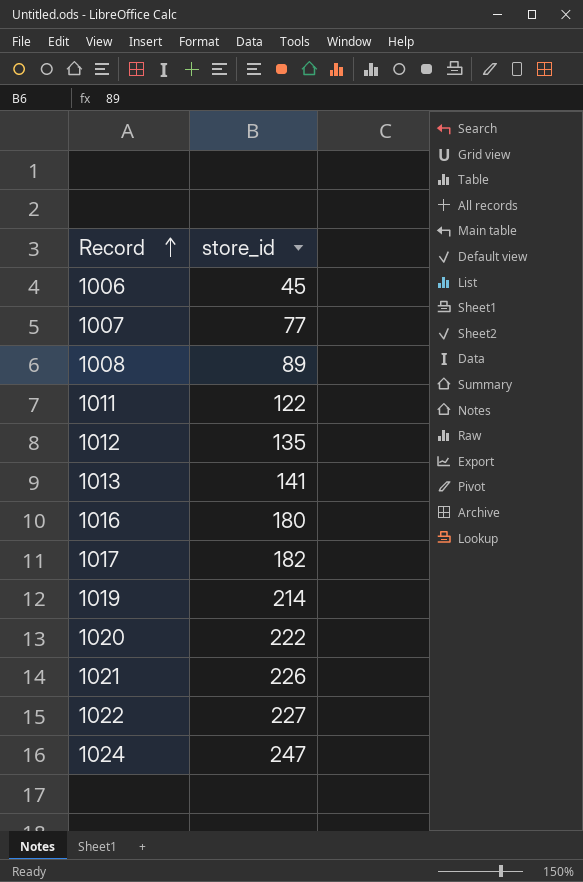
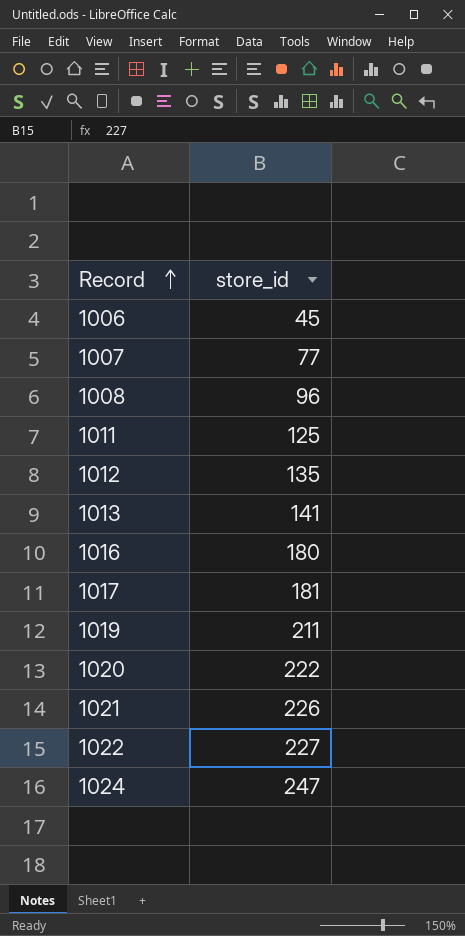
1008 | store_id: 89 -> 96
1011 | store_id: 122 -> 125
1017 | store_id: 182 -> 181
1019 | store_id: 214 -> 211

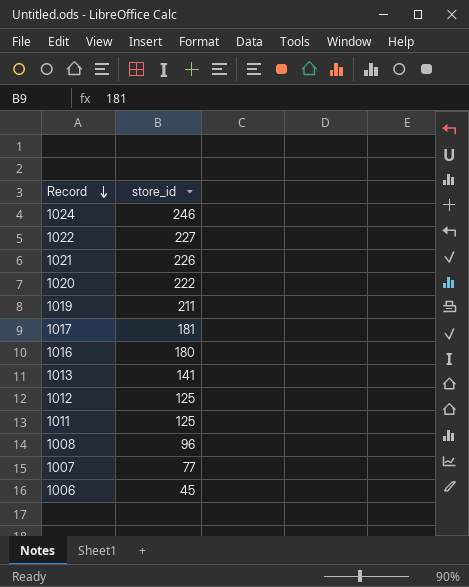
row order: Record ascending -> Record descending
1024 | store_id: 247 -> 246
1012 | store_id: 135 -> 125

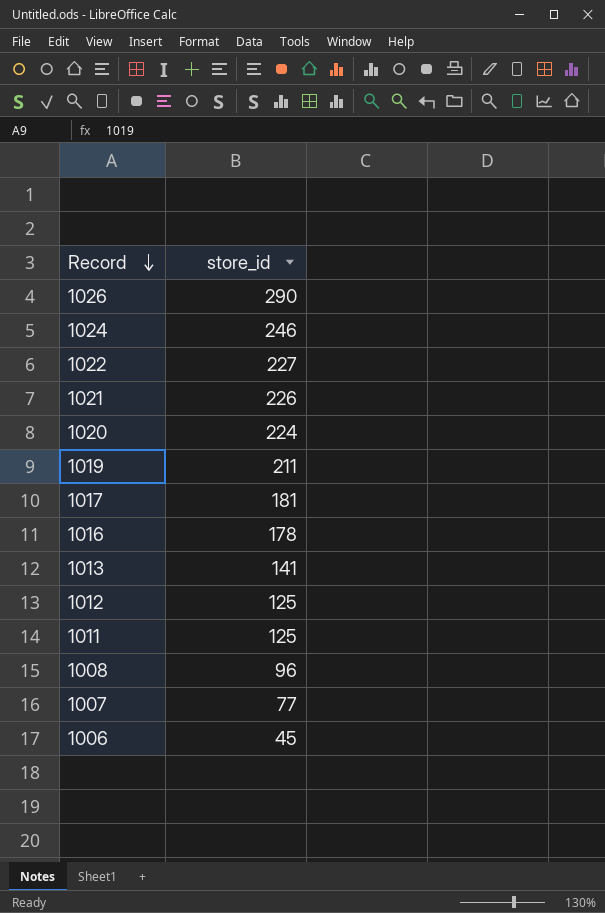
row 1026: none -> 290
1020 | store_id: 222 -> 224
1016 | store_id: 180 -> 178

